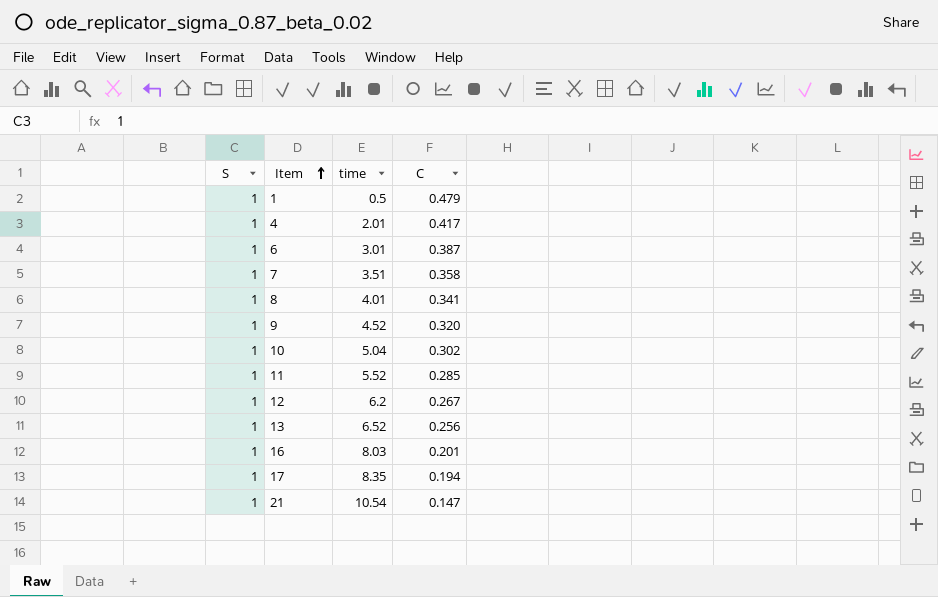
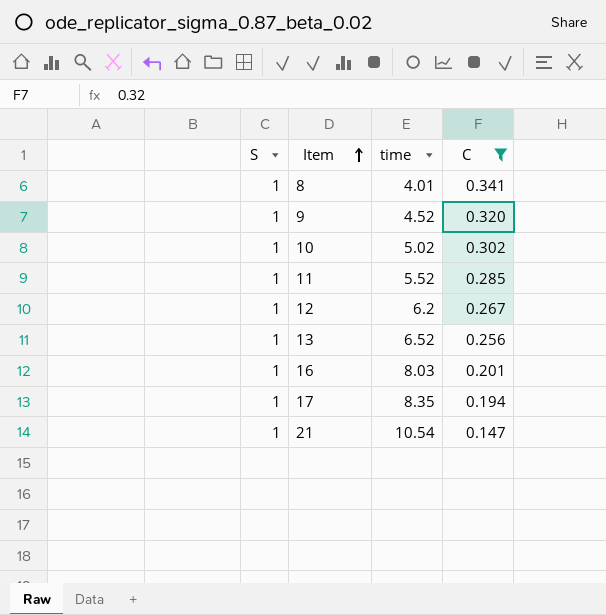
filter: none -> C <= 0.341
10 | time: 5.04 -> 5.02

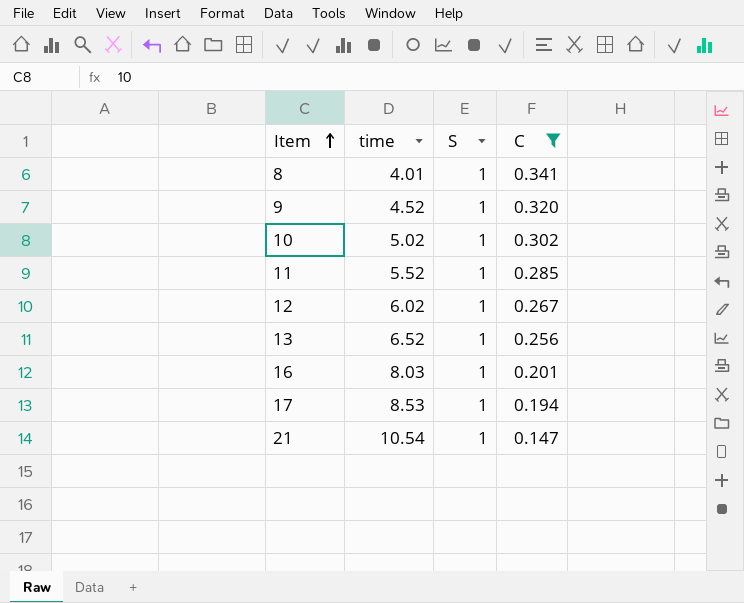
column S | position: 1 -> 3
12 | time: 6.2 -> 6.02
17 | time: 8.35 -> 8.53

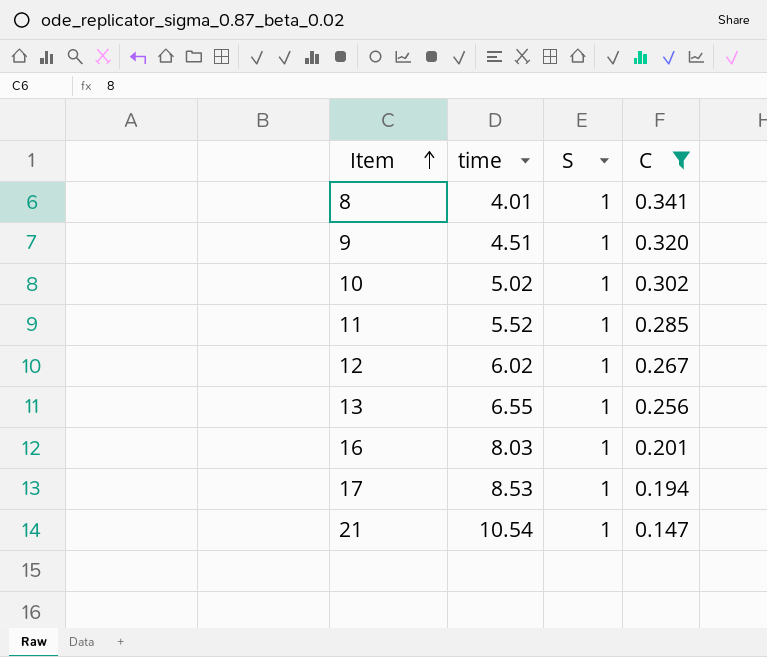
9 | time: 4.52 -> 4.51
13 | time: 6.52 -> 6.55

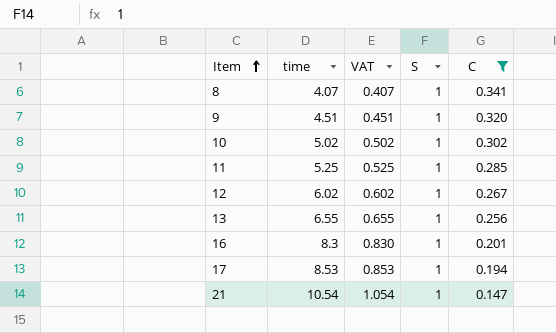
column VAT | formula: none -> [time] * 0.1
8 | time: 4.01 -> 4.07
11 | time: 5.52 -> 5.25
16 | time: 8.03 -> 8.3

